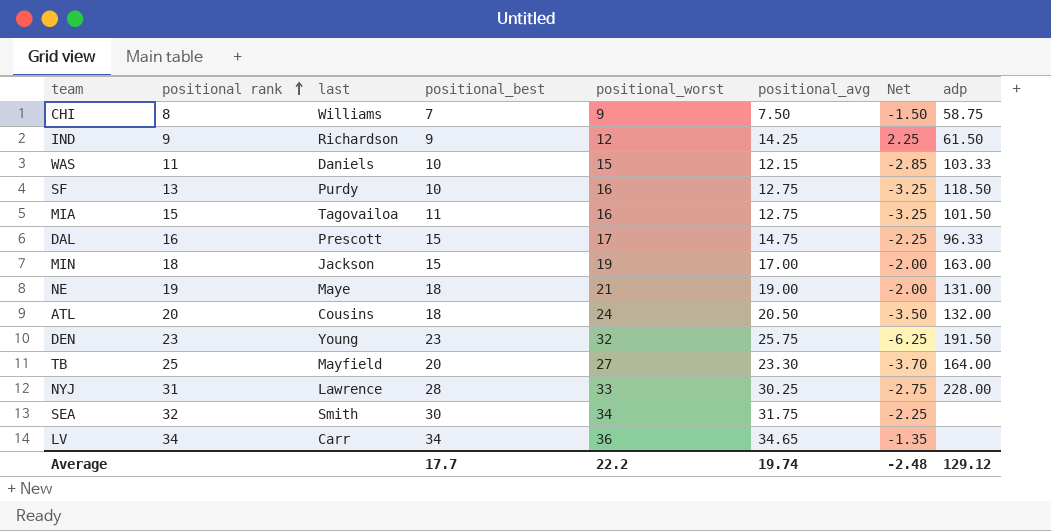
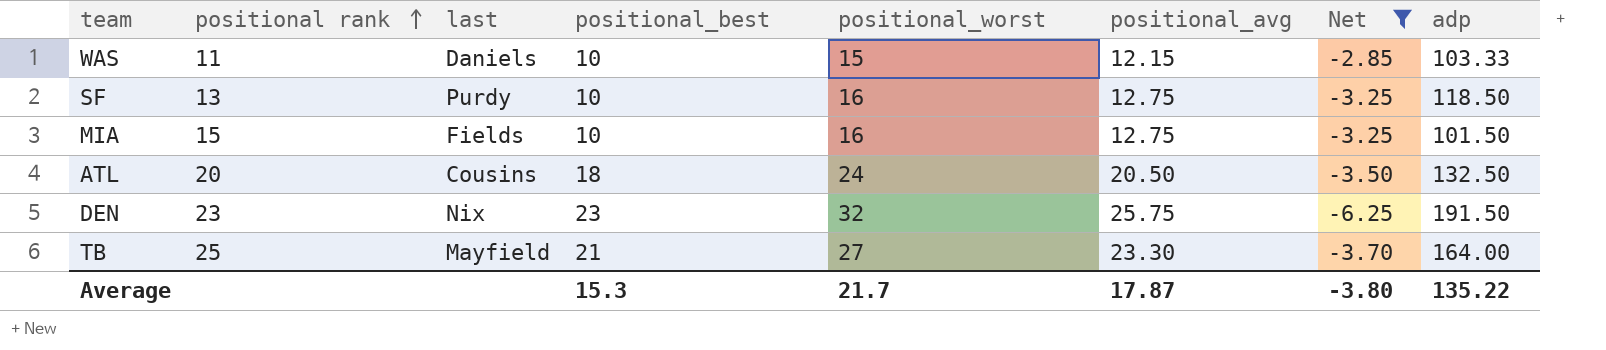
filter: none -> Net <= -2.85
MIA | last: Tagovailoa -> Fields
MIA | positional_best: 11 -> 10
ATL | adp: 132.00 -> 132.50
DEN | last: Young -> Nix
TB | positional_best: 20 -> 21
Average | positional_best: 17.7 -> 15.3
Average | positional_worst: 22.2 -> 21.7
Average | positional_avg: 19.74 -> 17.87
Average | Net: -2.48 -> -3.80
Average | adp: 129.12 -> 135.22

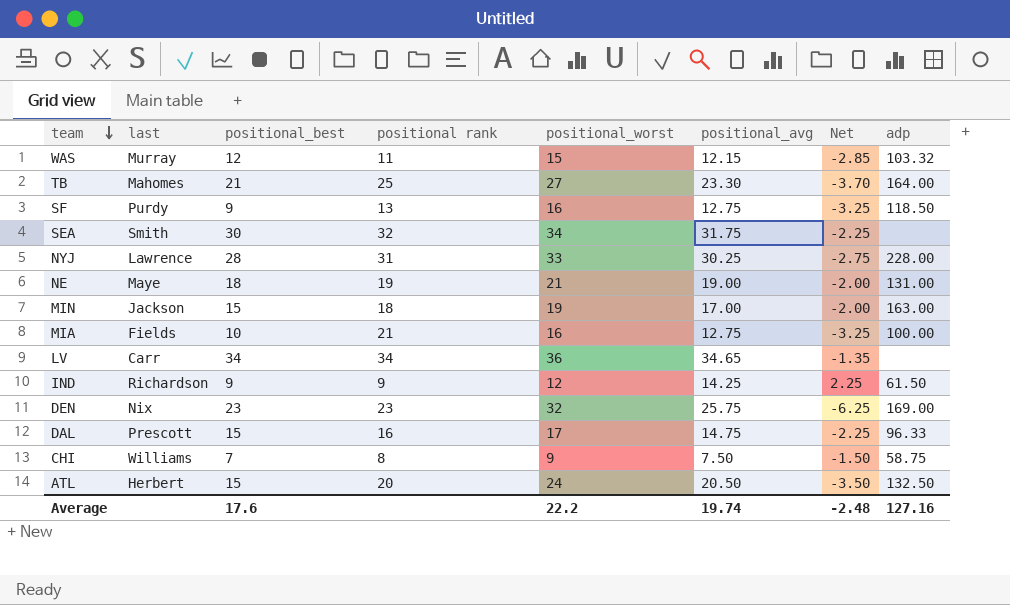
filter: Net <= -2.85 -> none
row order: positional rank ascending -> team descending
column positional rank | position: 2 -> 4
WAS | last: Daniels -> Murray
WAS | positional_best: 10 -> 12
WAS | adp: 103.33 -> 103.32
TB | last: Mayfield -> Mahomes
SF | positional_best: 10 -> 9
MIA | positional rank: 15 -> 21
MIA | adp: 101.50 -> 100.00
DEN | adp: 191.50 -> 169.00
ATL | last: Cousins -> Herbert
ATL | positional_best: 18 -> 15
Average | positional_best: 15.3 -> 17.6
Average | positional_worst: 21.7 -> 22.2
Average | positional_avg: 17.87 -> 19.74
Average | Net: -3.80 -> -2.48
Average | adp: 135.22 -> 127.16

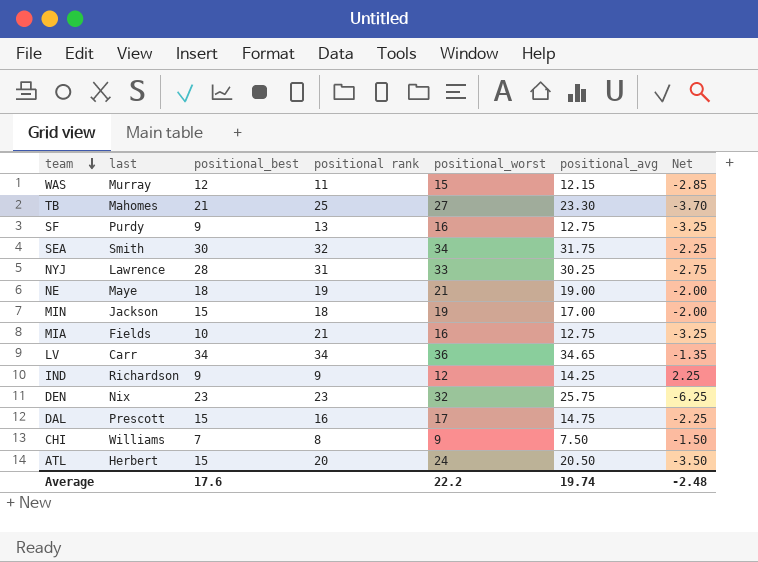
column adp | position: 8 -> none

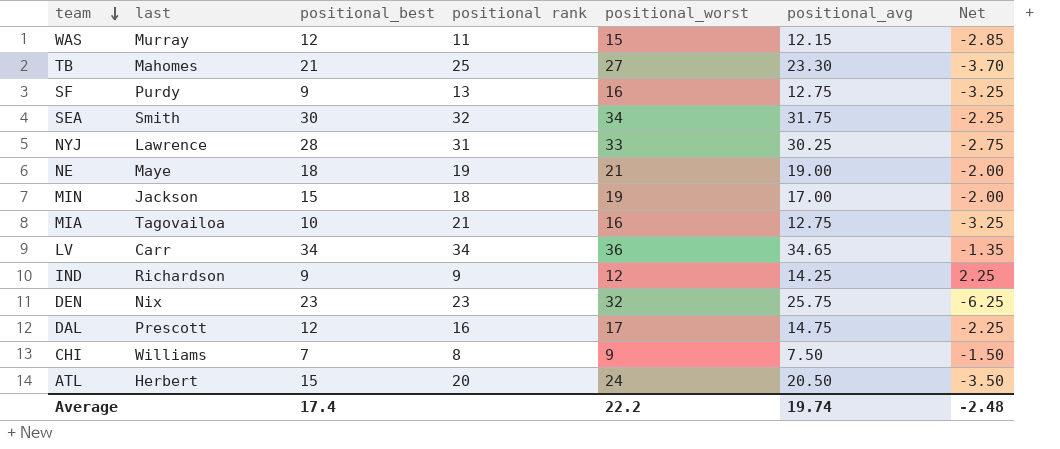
MIA | last: Fields -> Tagovailoa
DAL | positional_best: 15 -> 12
Average | positional_best: 17.6 -> 17.4

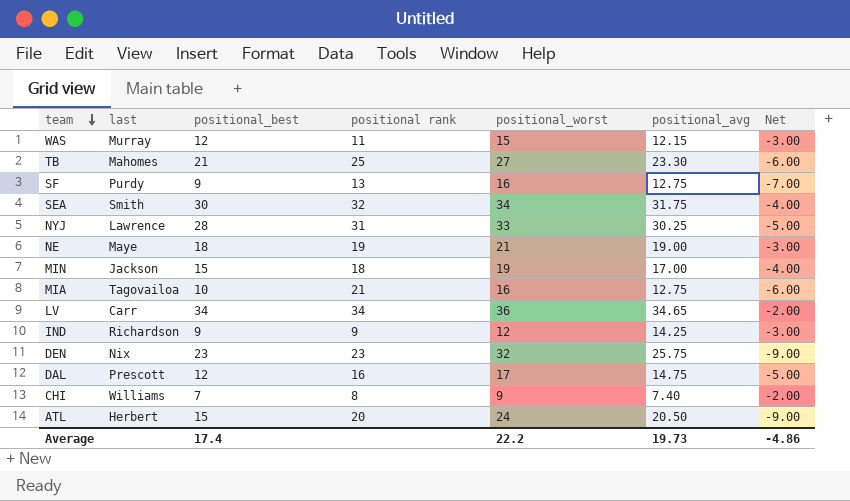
column Net | formula: [positional_avg] - [positional_worst] -> [positional_best] - [positional_worst]
CHI | positional_avg: 7.50 -> 7.40
Average | positional_avg: 19.74 -> 19.73
Average | Net: -2.48 -> -4.86

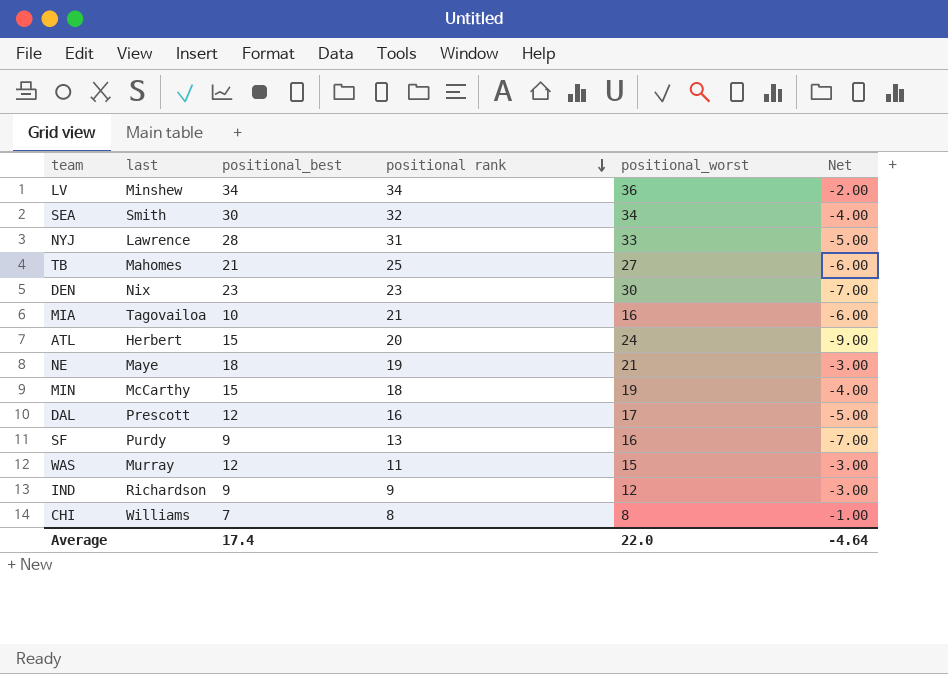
row order: team descending -> positional rank descending
column positional_avg | position: 6 -> none
LV | last: Carr -> Minshew
DEN | positional_worst: 32 -> 30
DEN | Net: -9.00 -> -7.00
MIN | last: Jackson -> McCarthy
CHI | positional_worst: 9 -> 8
CHI | Net: -2.00 -> -1.00
Average | positional_worst: 22.2 -> 22.0
Average | Net: -4.86 -> -4.64

